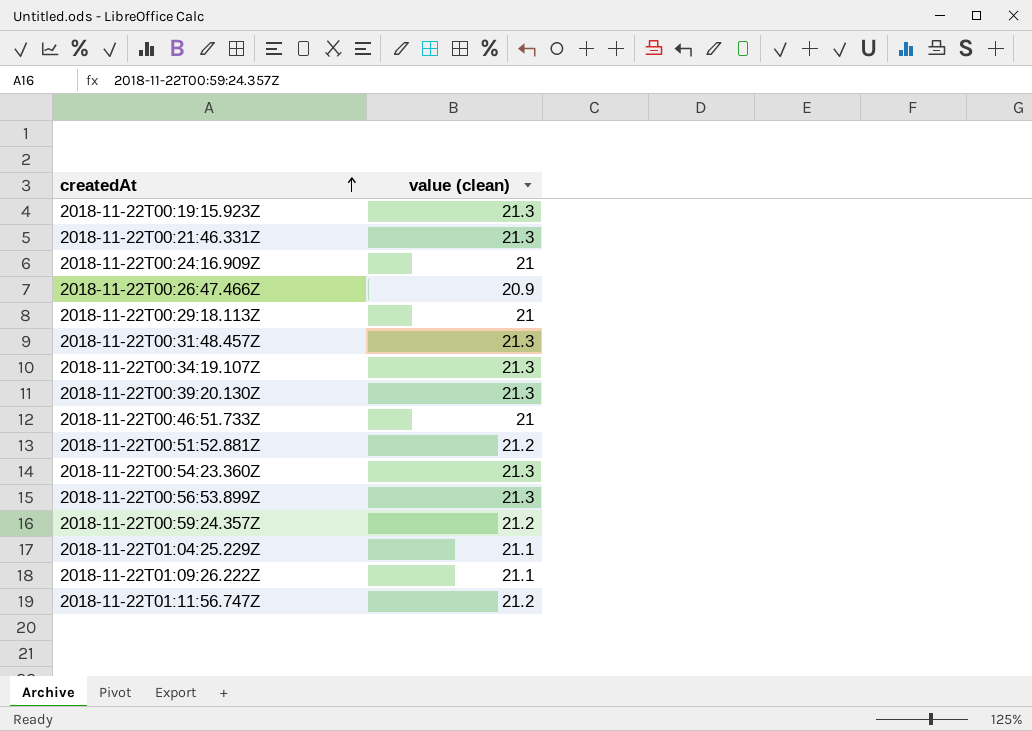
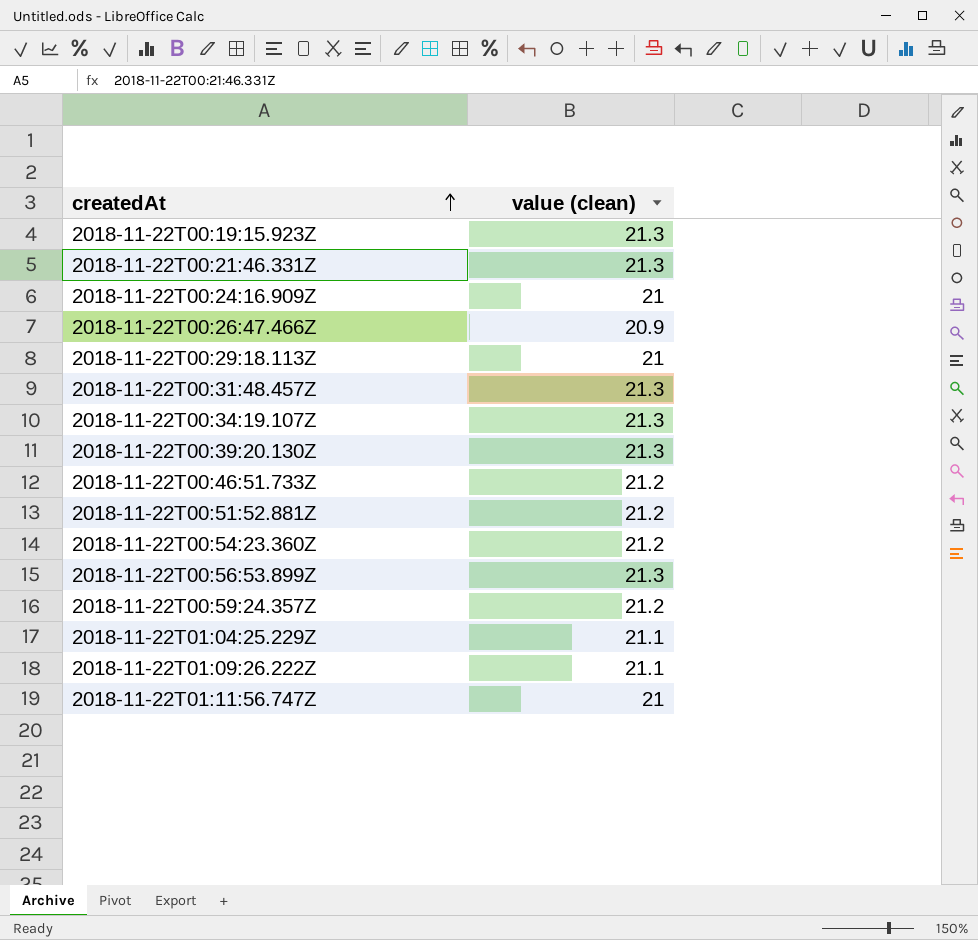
2018-11-22T00:46:51.733Z | value (clean): 21 -> 21.2
2018-11-22T00:54:23.360Z | value (clean): 21.3 -> 21.2
2018-11-22T01:11:56.747Z | value (clean): 21.2 -> 21

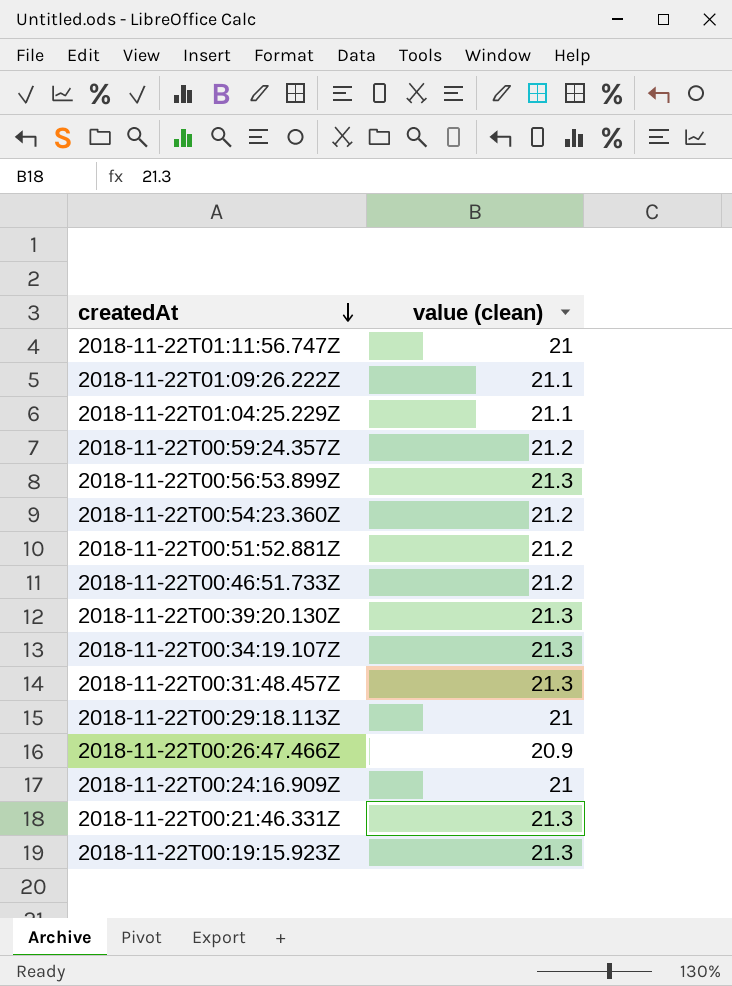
row order: createdAt ascending -> createdAt descending

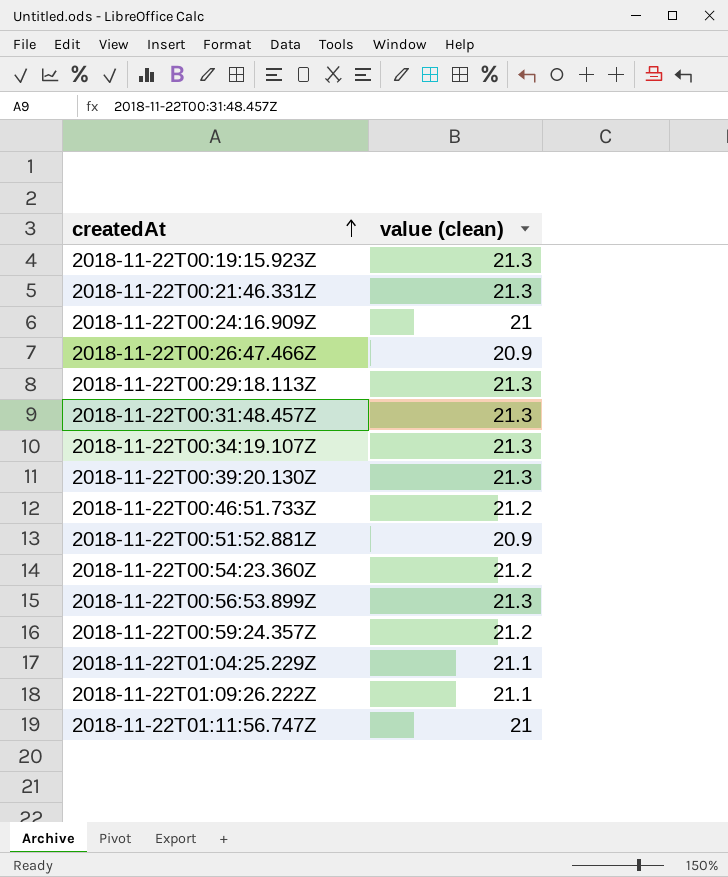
row order: createdAt descending -> createdAt ascending
2018-11-22T00:29:18.113Z | value (clean): 21 -> 21.3
2018-11-22T00:51:52.881Z | value (clean): 21.2 -> 20.9

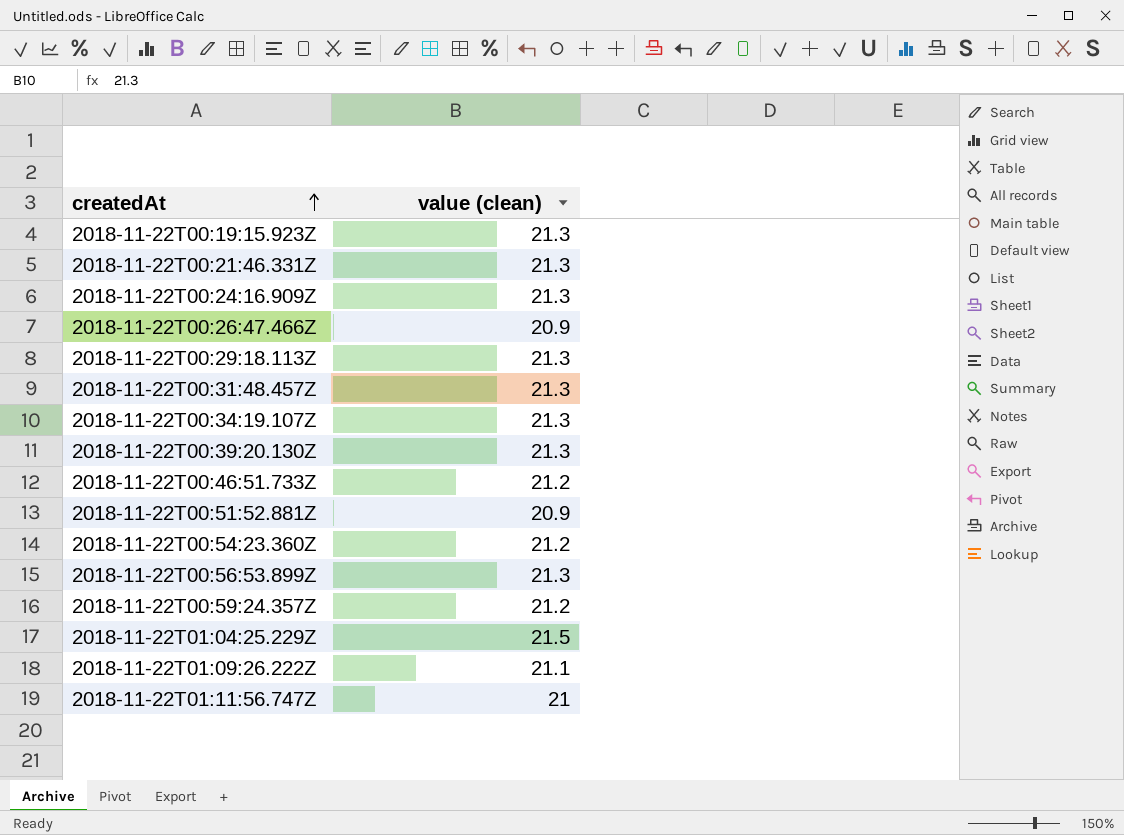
2018-11-22T00:24:16.909Z | value (clean): 21 -> 21.3
2018-11-22T01:04:25.229Z | value (clean): 21.1 -> 21.5

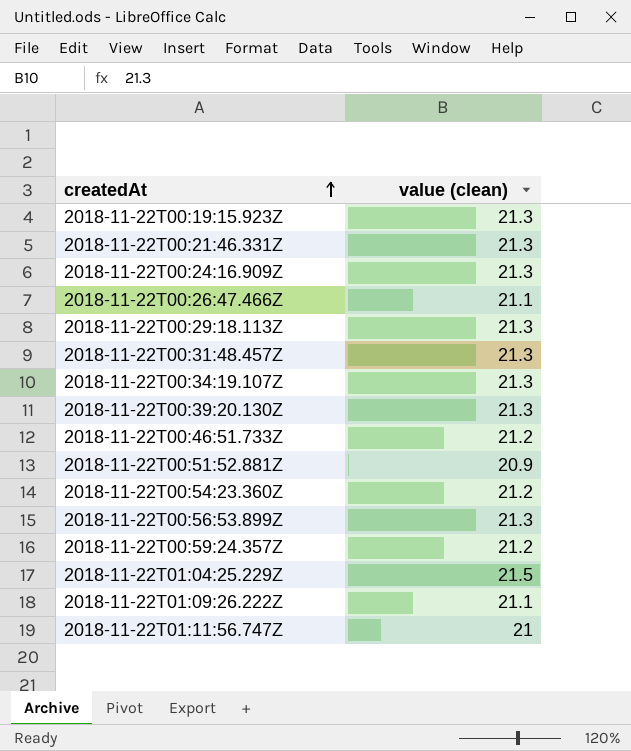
2018-11-22T00:26:47.466Z | value (clean): 20.9 -> 21.1

